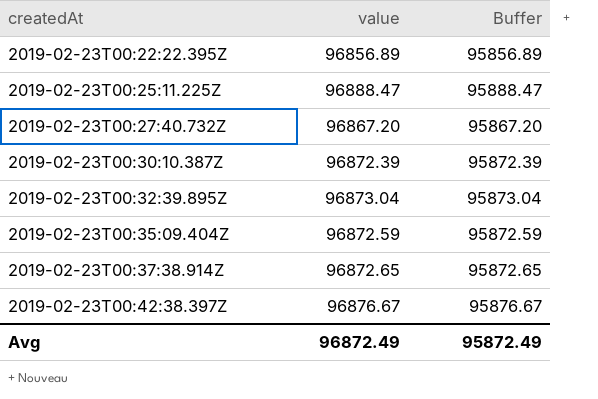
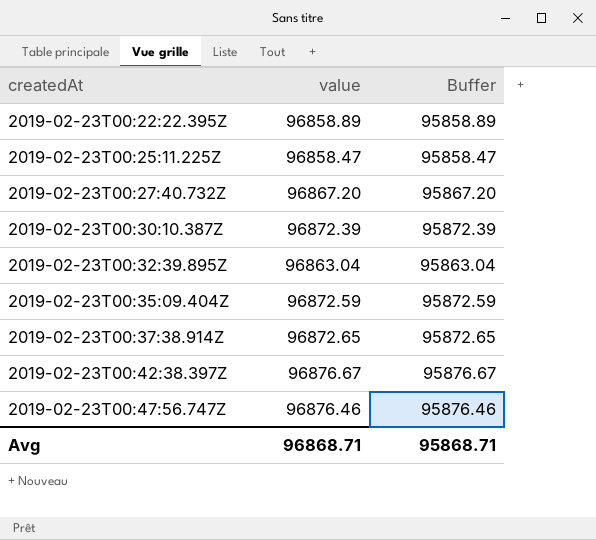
2019-02-23T00:22:22.395Z | value: 96856.89 -> 96858.89
2019-02-23T00:22:22.395Z | Buffer: 95856.89 -> 95858.89
2019-02-23T00:25:11.225Z | value: 96888.47 -> 96858.47
2019-02-23T00:25:11.225Z | Buffer: 95888.47 -> 95858.47
2019-02-23T00:32:39.895Z | value: 96873.04 -> 96863.04
2019-02-23T00:32:39.895Z | Buffer: 95873.04 -> 95863.04
row 2019-02-23T00:47:56.747Z: none -> 96876.46 | 95876.46
Avg | value: 96872.49 -> 96868.71
Avg | Buffer: 95872.49 -> 95868.71

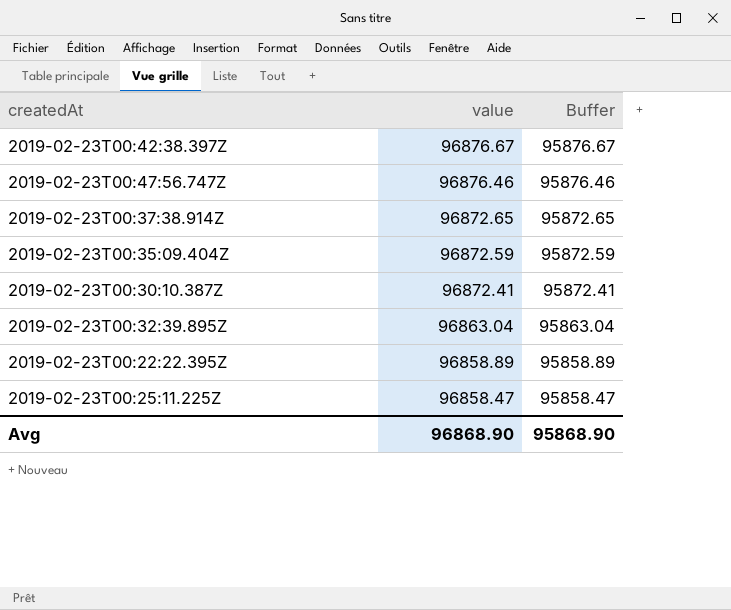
row order: createdAt ascending -> value descending
row 2019-02-23T00:27:40.732Z: 96867.20 | 95867.20 -> none
2019-02-23T00:30:10.387Z | value: 96872.39 -> 96872.41
2019-02-23T00:30:10.387Z | Buffer: 95872.39 -> 95872.41
Avg | value: 96868.71 -> 96868.90
Avg | Buffer: 95868.71 -> 95868.90

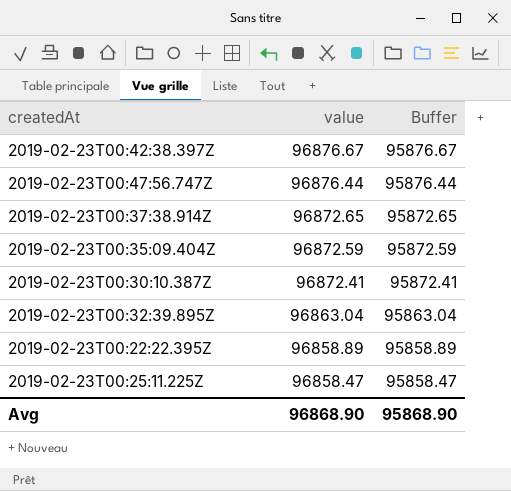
2019-02-23T00:47:56.747Z | value: 96876.46 -> 96876.44
2019-02-23T00:47:56.747Z | Buffer: 95876.46 -> 95876.44

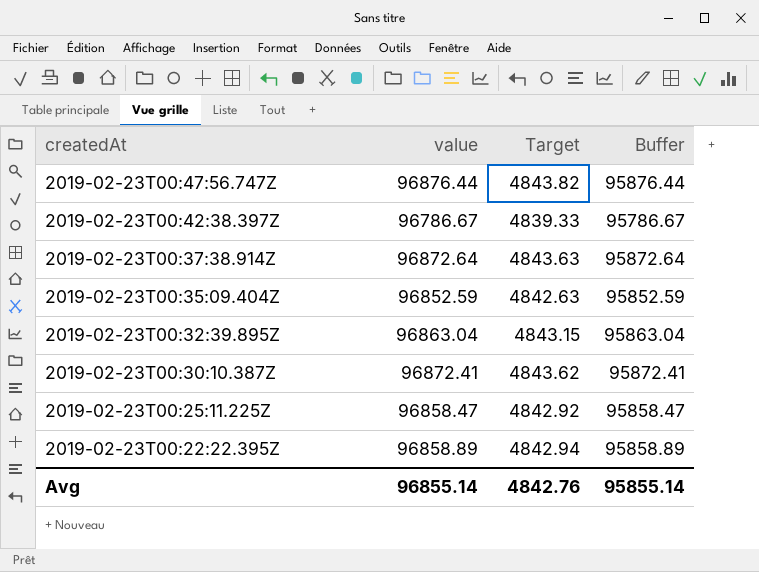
row order: value descending -> createdAt descending
column Target | formula: none -> [value] * 0.05
2019-02-23T00:42:38.397Z | value: 96876.67 -> 96786.67
2019-02-23T00:42:38.397Z | Buffer: 95876.67 -> 95786.67
2019-02-23T00:37:38.914Z | value: 96872.65 -> 96872.64
2019-02-23T00:37:38.914Z | Buffer: 95872.65 -> 95872.64
2019-02-23T00:35:09.404Z | value: 96872.59 -> 96852.59
2019-02-23T00:35:09.404Z | Buffer: 95872.59 -> 95852.59
Avg | value: 96868.90 -> 96855.14
Avg | Buffer: 95868.90 -> 95855.14

